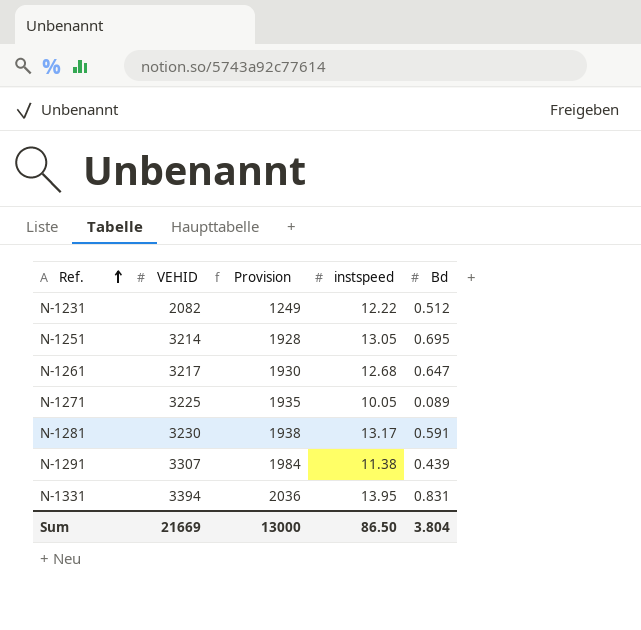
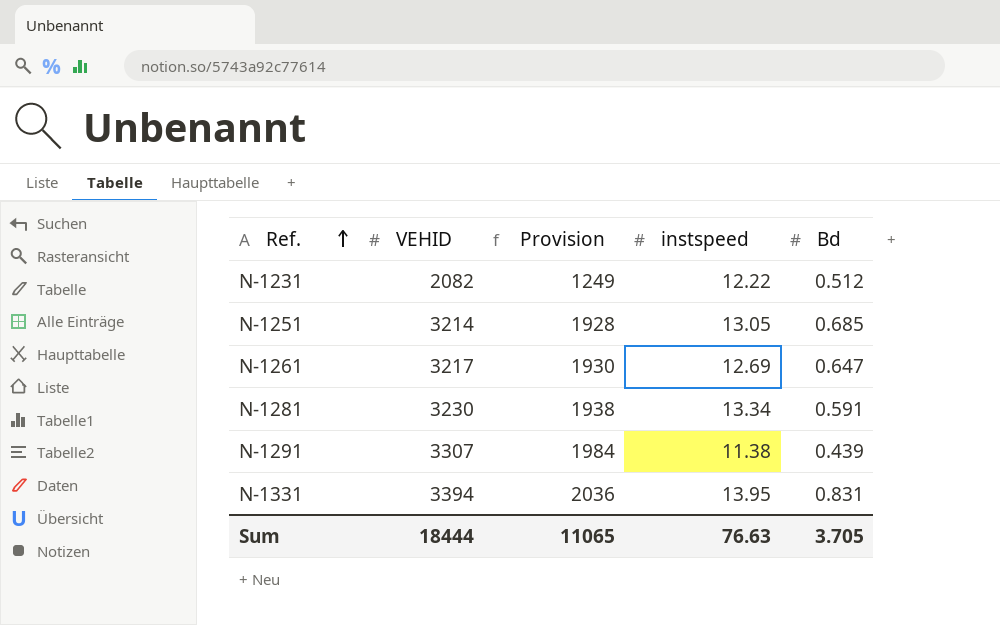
row N-1271: 3225 | 1935 | 10.05 | 0.089 -> none
N-1251 | Bd: 0.695 -> 0.685
N-1261 | instspeed: 12.68 -> 12.69
N-1281 | instspeed: 13.17 -> 13.34
Sum | VEHID: 21669 -> 18444
Sum | Provision: 13000 -> 11065
Sum | instspeed: 86.50 -> 76.63
Sum | Bd: 3.804 -> 3.705

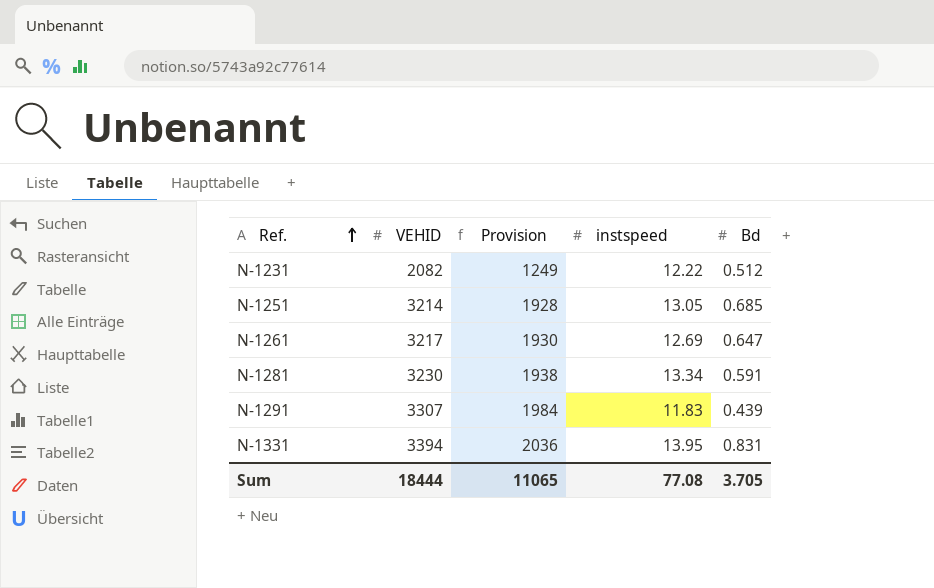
N-1291 | instspeed: 11.38 -> 11.83
Sum | instspeed: 76.63 -> 77.08

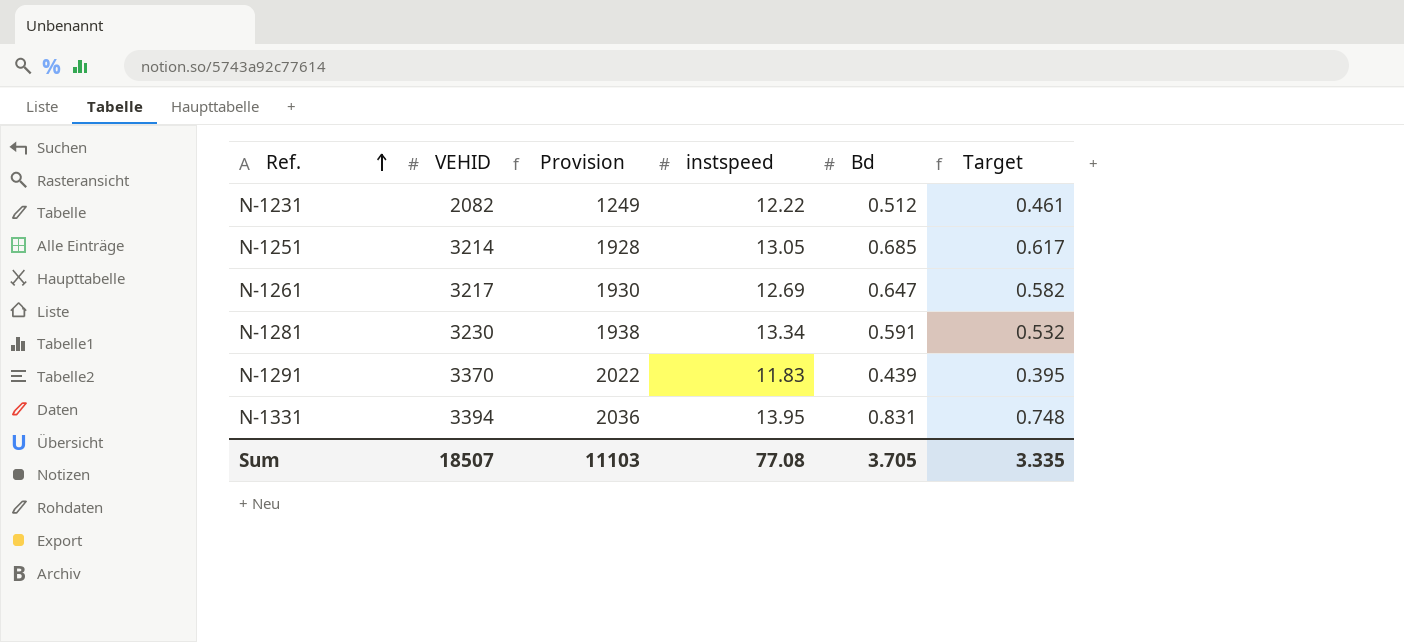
column Target | formula: none -> [Bd] * 0.9
N-1291 | VEHID: 3307 -> 3370
N-1291 | Provision: 1984 -> 2022
Sum | VEHID: 18444 -> 18507
Sum | Provision: 11065 -> 11103

